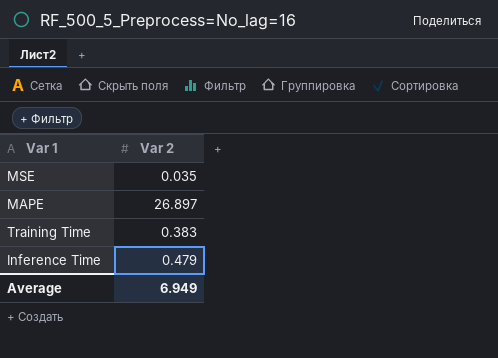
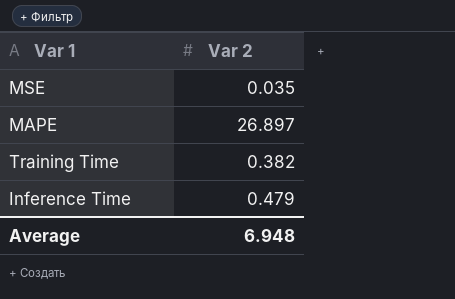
Training Time | Var 2: 0.383 -> 0.382
Average | Var 2: 6.949 -> 6.948

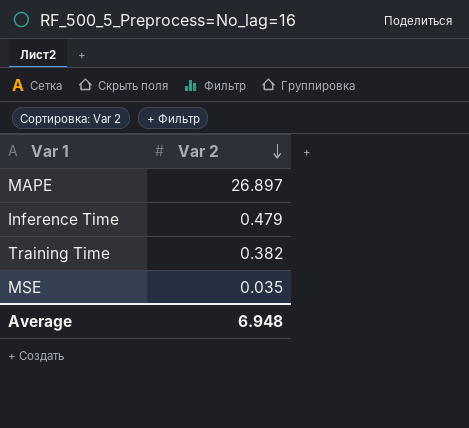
row order: none -> Var 2 descending

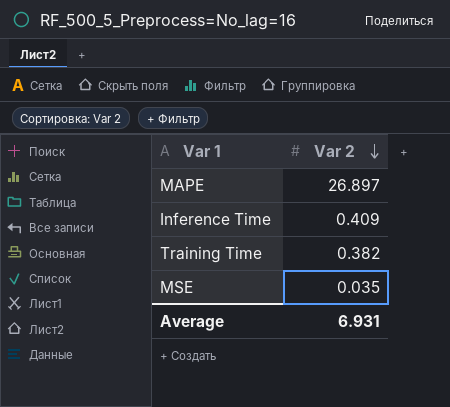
Inference Time | Var 2: 0.479 -> 0.409
Average | Var 2: 6.948 -> 6.931

